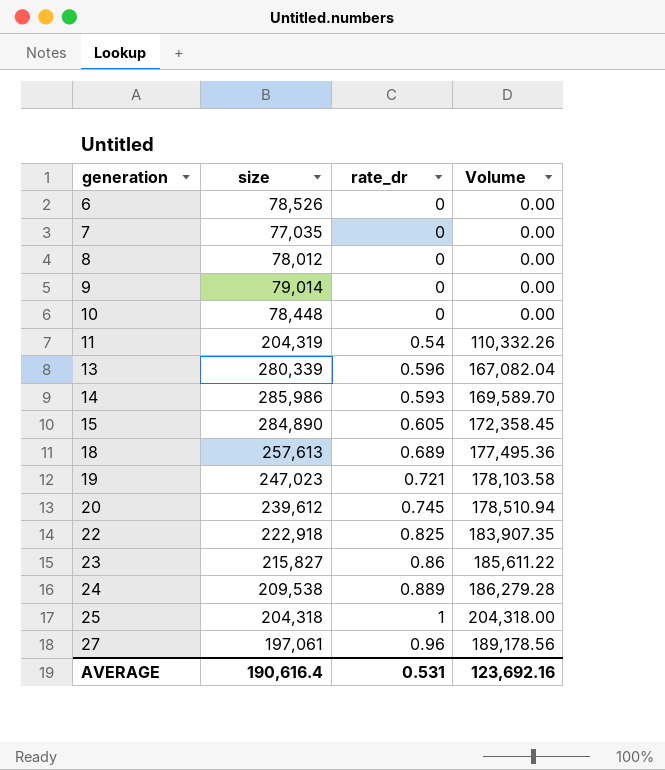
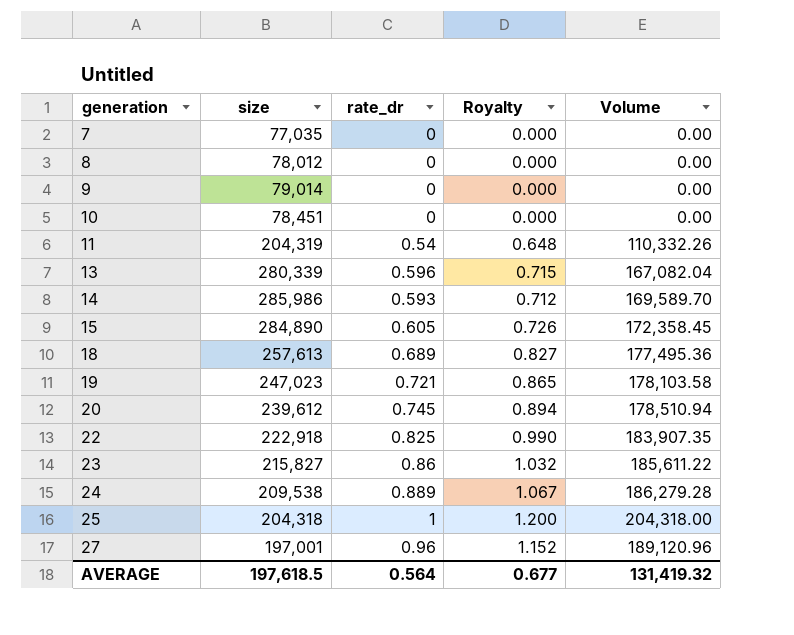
column Royalty | formula: none -> [rate_dr] * 1.2
row 6: 78,526 | 0 | 0.00 -> none
10 | size: 78,448 -> 78,451
27 | size: 197,061 -> 197,001
27 | Volume: 189,178.56 -> 189,120.96
AVERAGE | size: 190,616.4 -> 197,618.5
AVERAGE | rate_dr: 0.531 -> 0.564
AVERAGE | Volume: 123,692.16 -> 131,419.32

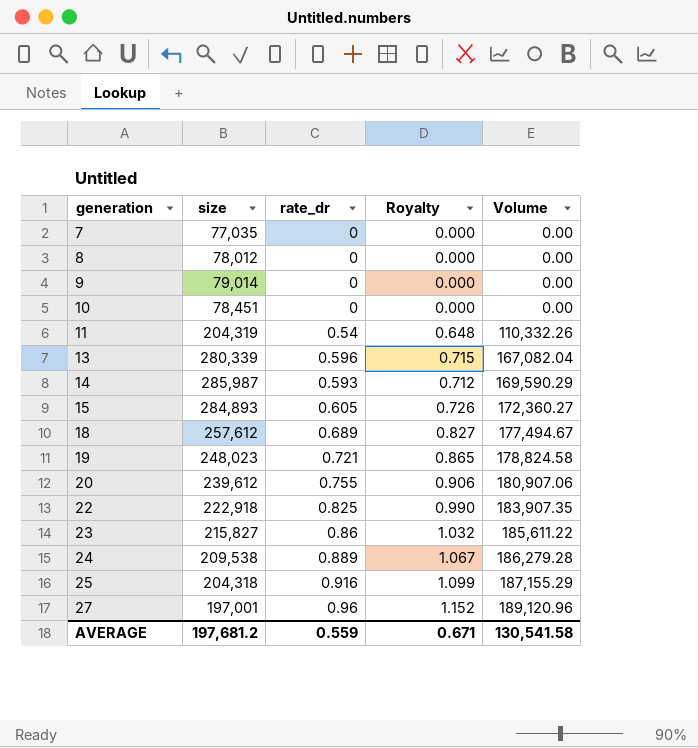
14 | size: 285,986 -> 285,987
14 | Volume: 169,589.70 -> 169,590.29
15 | size: 284,890 -> 284,893
15 | Volume: 172,358.45 -> 172,360.27
18 | size: 257,613 -> 257,612
18 | Volume: 177,495.36 -> 177,494.67
19 | size: 247,023 -> 248,023
19 | Volume: 178,103.58 -> 178,824.58
20 | rate_dr: 0.745 -> 0.755
20 | Royalty: 0.894 -> 0.906
20 | Volume: 178,510.94 -> 180,907.06
25 | rate_dr: 1 -> 0.916
25 | Royalty: 1.200 -> 1.099
25 | Volume: 204,318.00 -> 187,155.29
AVERAGE | size: 197,618.5 -> 197,681.2
AVERAGE | rate_dr: 0.564 -> 0.559
AVERAGE | Royalty: 0.677 -> 0.671
AVERAGE | Volume: 131,419.32 -> 130,541.58

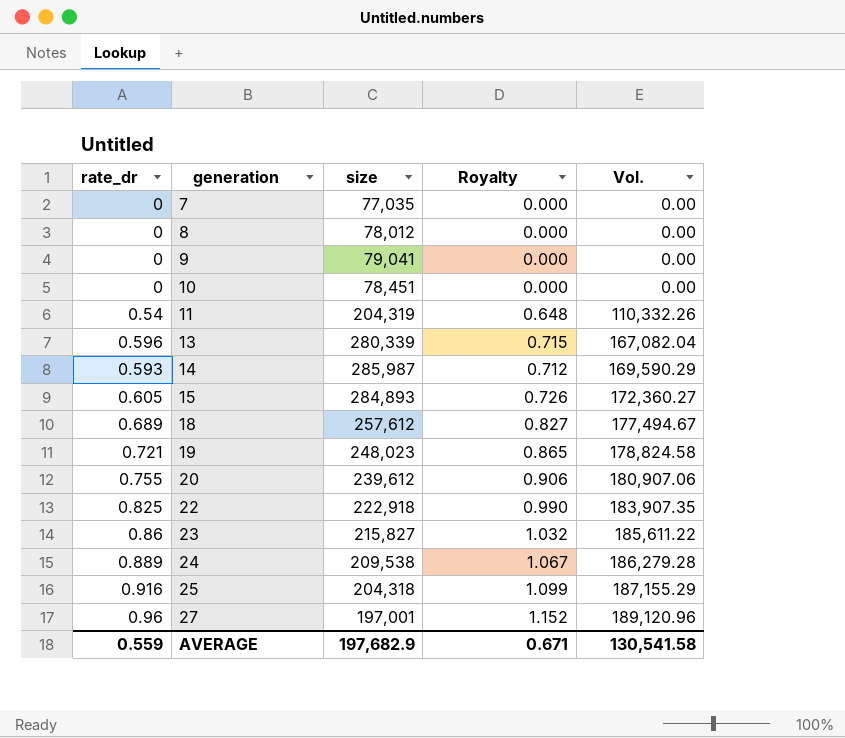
column rate_dr | position: 3 -> 1
column name: Volume -> Vol.
9 | size: 79,014 -> 79,041
AVERAGE | size: 197,681.2 -> 197,682.9

